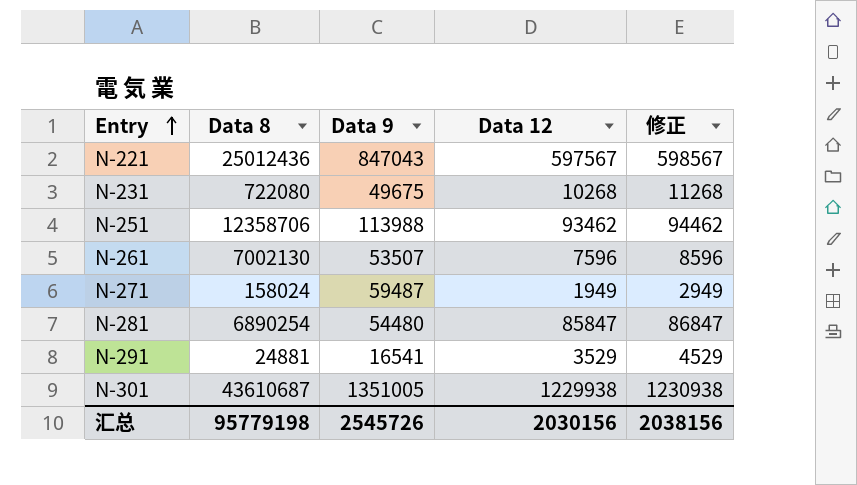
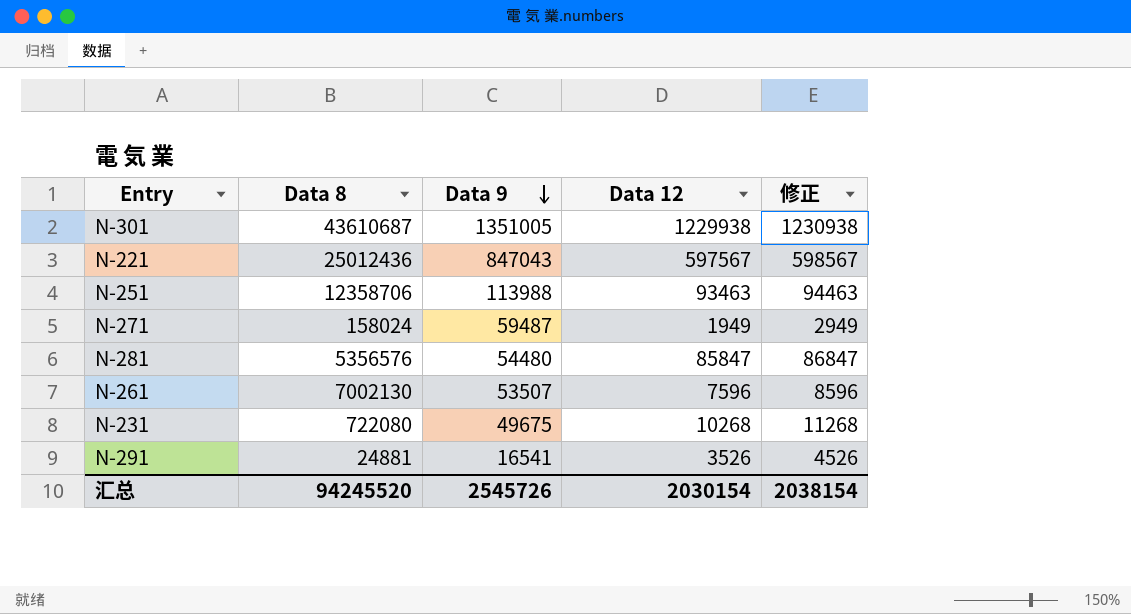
row order: Entry ascending -> Data 9 descending
N-251 | Data 12: 93462 -> 93463
N-251 | 修正: 94462 -> 94463
N-281 | Data 8: 6890254 -> 5356576
N-291 | Data 12: 3529 -> 3526
N-291 | 修正: 4529 -> 4526
汇总 | Data 8: 95779198 -> 94245520
汇总 | Data 12: 2030156 -> 2030154
汇总 | 修正: 2038156 -> 2038154

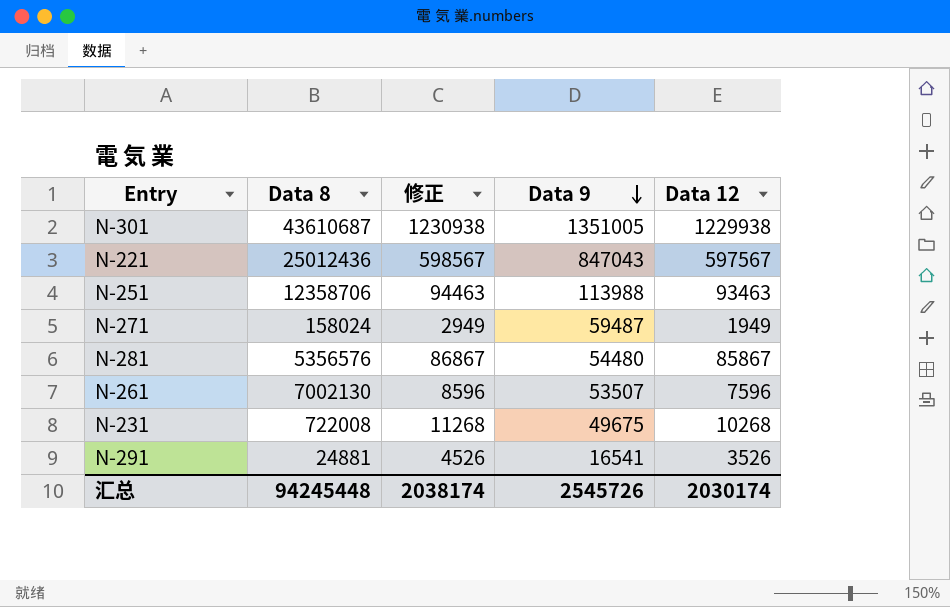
column 修正 | position: 5 -> 3
N-281 | 修正: 86847 -> 86867
N-281 | Data 12: 85847 -> 85867
N-231 | Data 8: 722080 -> 722008
汇总 | Data 8: 94245520 -> 94245448
汇总 | 修正: 2038154 -> 2038174
汇总 | Data 12: 2030154 -> 2030174

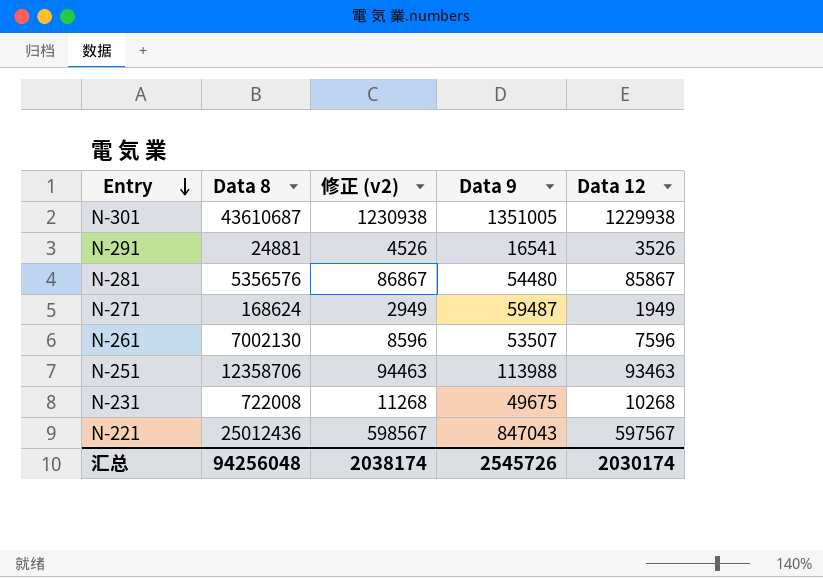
row order: Data 9 descending -> Entry descending
column name: 修正 -> 修正 (v2)
N-271 | Data 8: 158024 -> 168624
汇总 | Data 8: 94245448 -> 94256048

